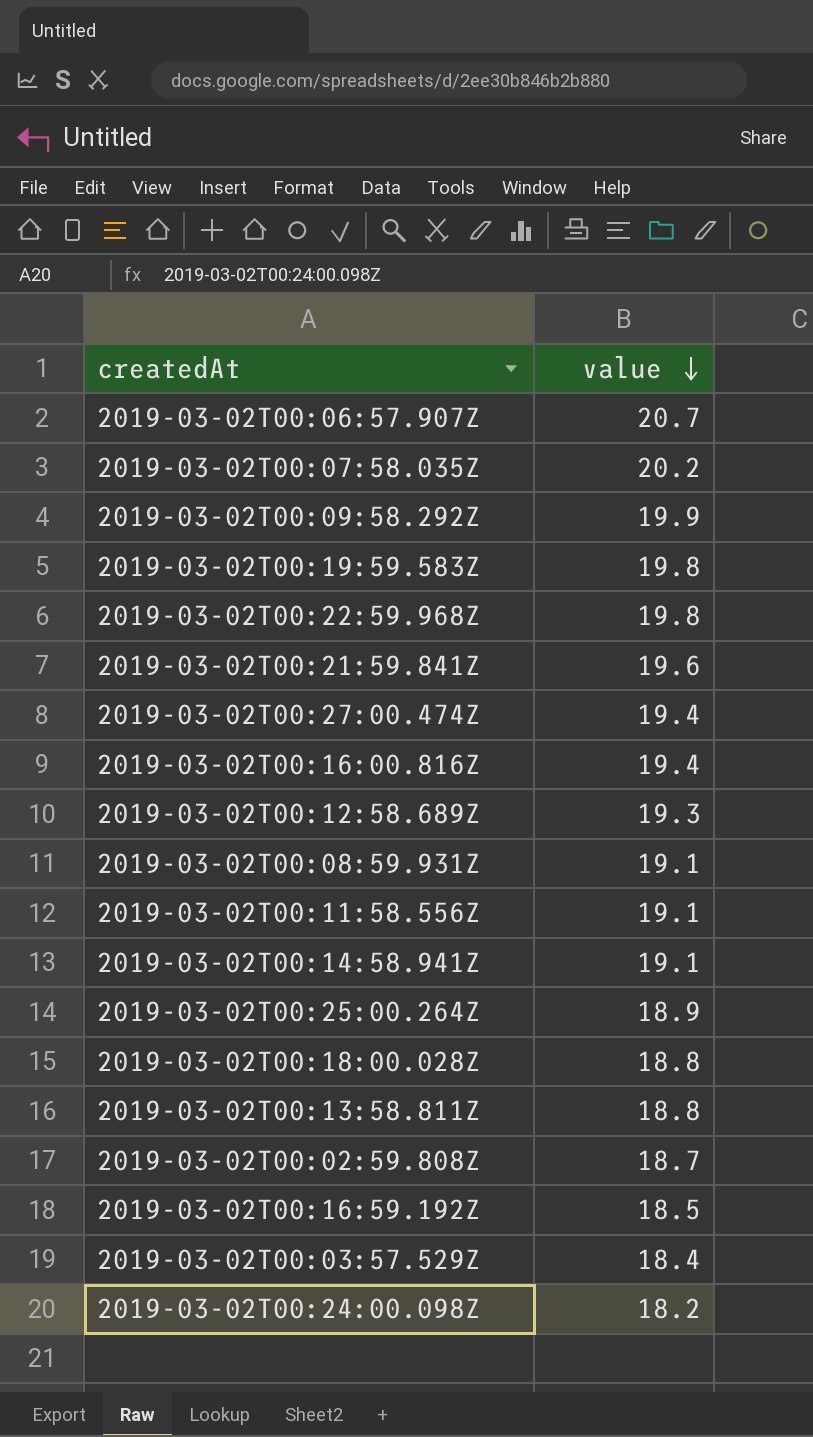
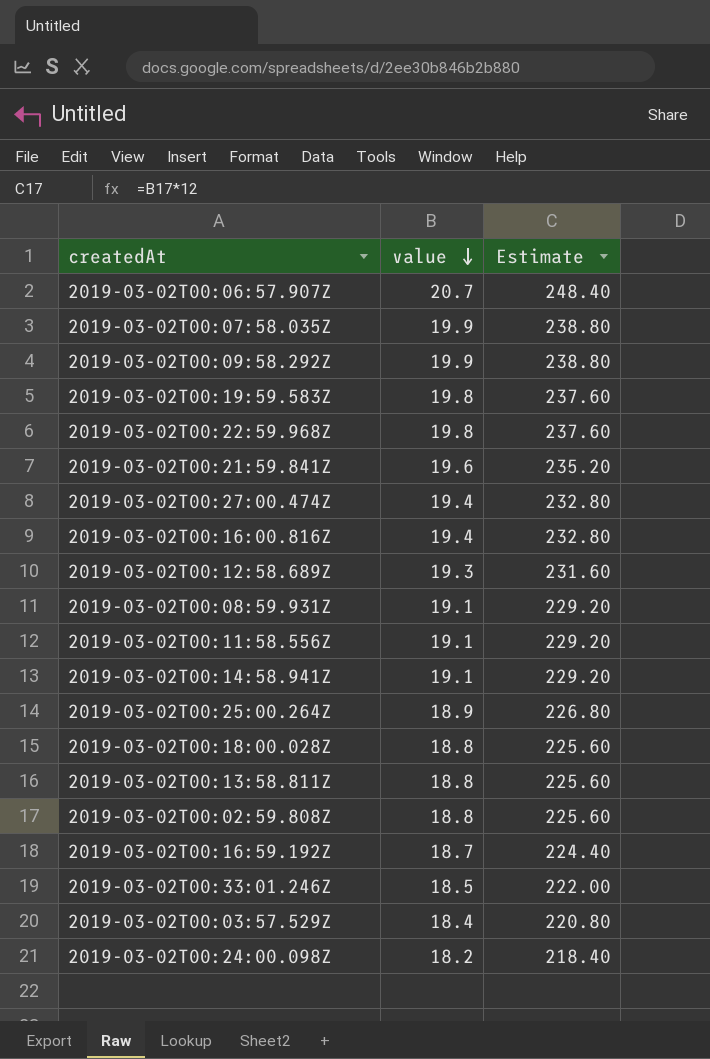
column Estimate | formula: none -> [value] * 12
2019-03-02T00:07:58.035Z | value: 20.2 -> 19.9
2019-03-02T00:02:59.808Z | value: 18.7 -> 18.8
2019-03-02T00:16:59.192Z | value: 18.5 -> 18.7
row 2019-03-02T00:33:01.246Z: none -> 18.5 | 222.00

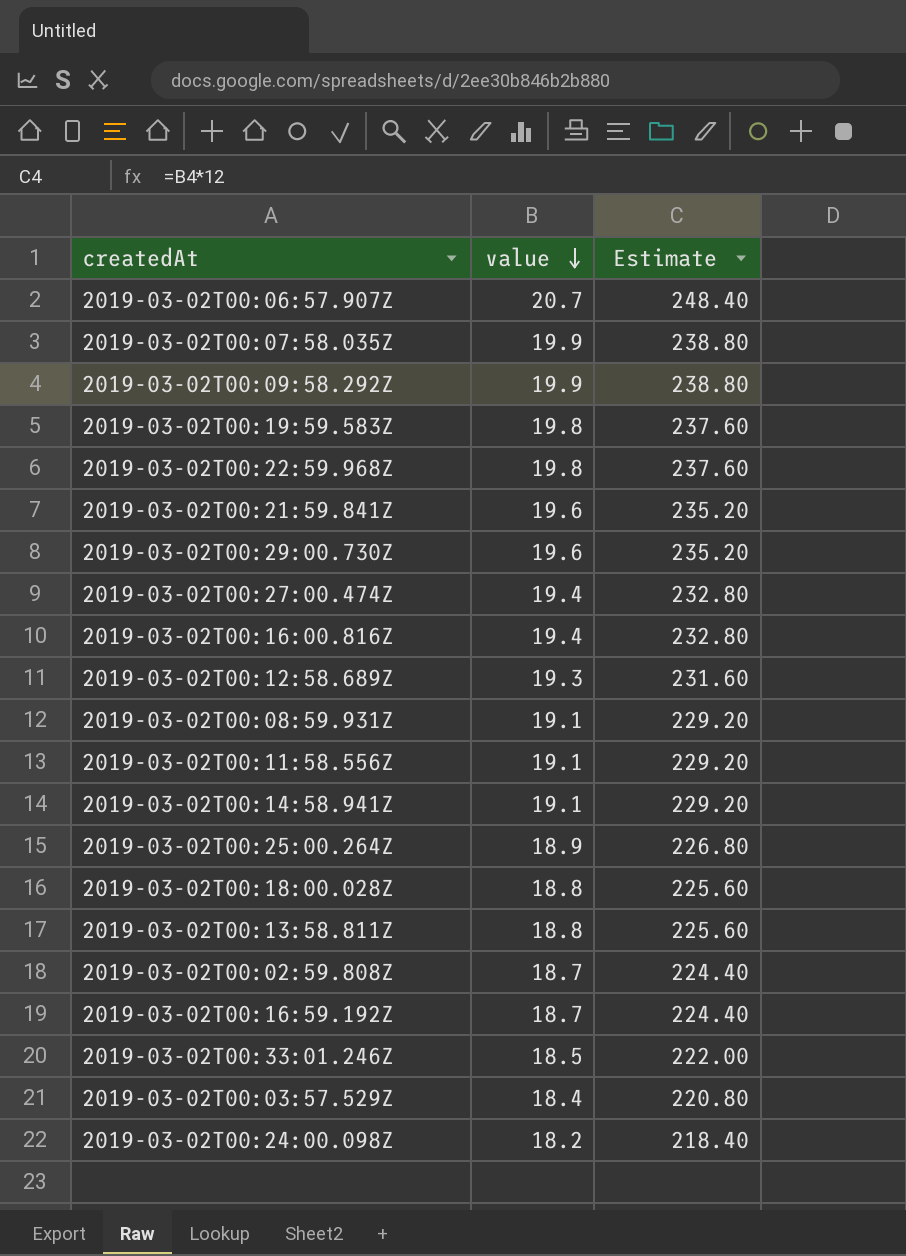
row 2019-03-02T00:29:00.730Z: none -> 19.6 | 235.20
2019-03-02T00:02:59.808Z | value: 18.8 -> 18.7
2019-03-02T00:02:59.808Z | Estimate: 225.60 -> 224.40

